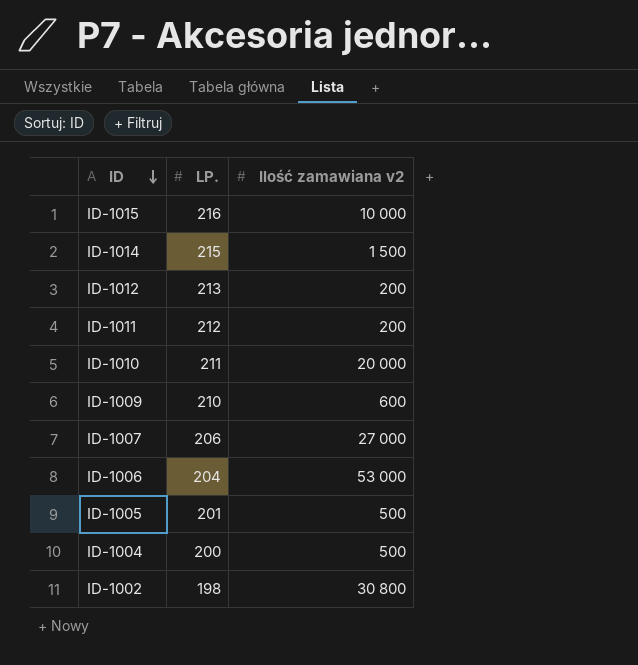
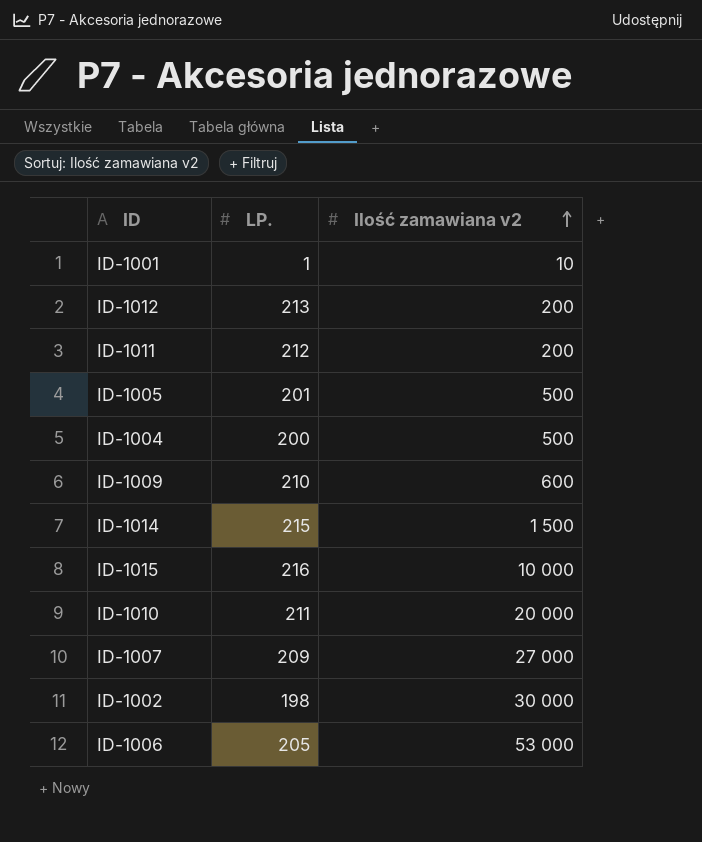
row order: ID descending -> Ilość zamawiana v2 ascending
row ID-1001: none -> 1 | 10
ID-1007 | LP.: 206 -> 209
ID-1002 | Ilość zamawiana v2: 30 800 -> 30 000
ID-1006 | LP.: 204 -> 205

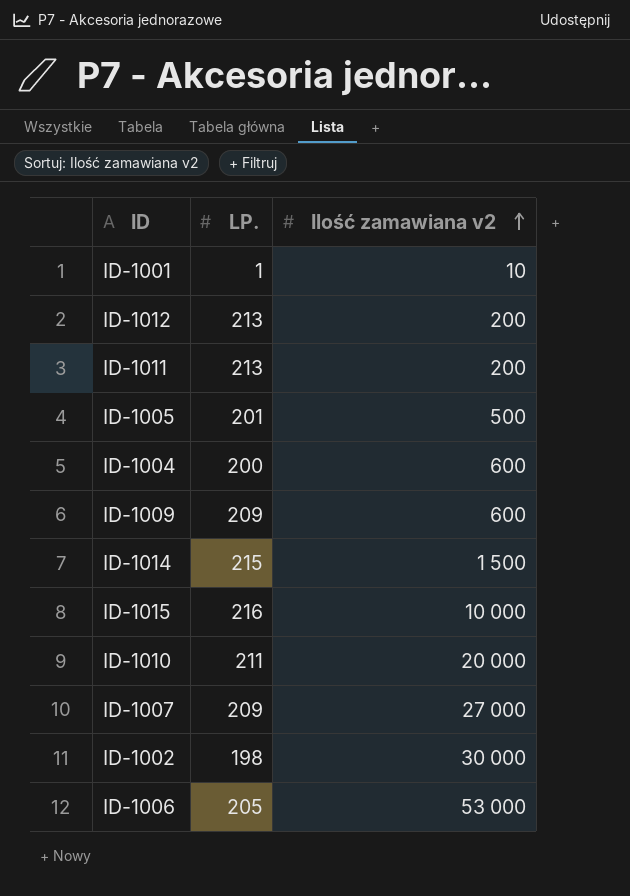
ID-1011 | LP.: 212 -> 213
ID-1004 | Ilość zamawiana v2: 500 -> 600
ID-1009 | LP.: 210 -> 209

